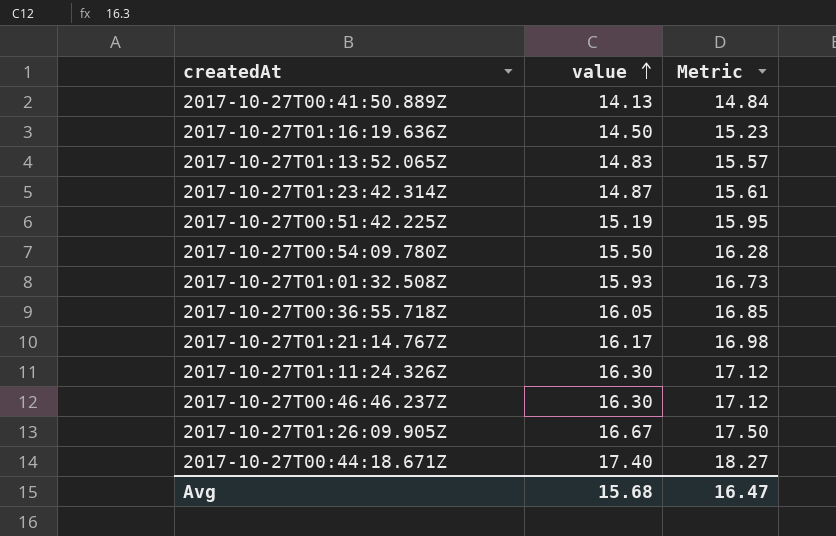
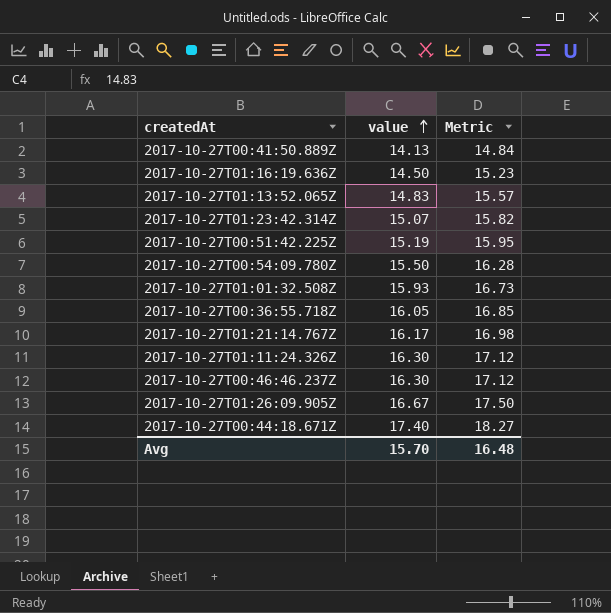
2017-10-27T01:23:42.314Z | value: 14.87 -> 15.07
2017-10-27T01:23:42.314Z | Metric: 15.61 -> 15.82
Avg | value: 15.68 -> 15.70
Avg | Metric: 16.47 -> 16.48

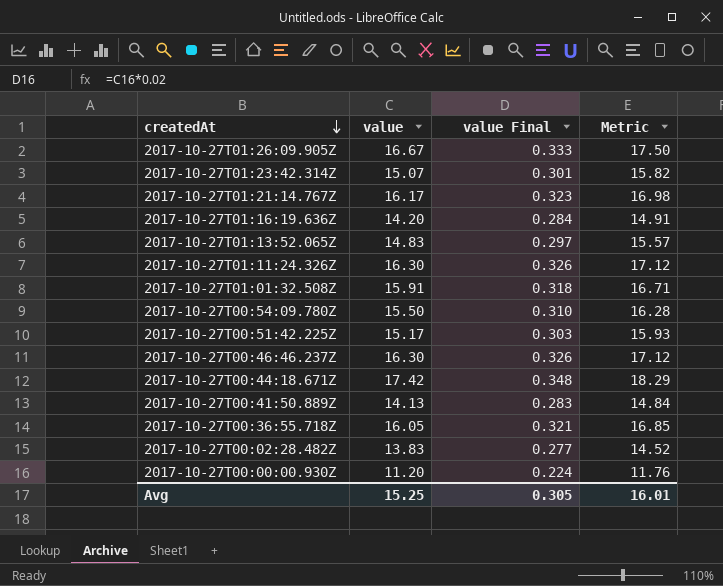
row order: value ascending -> createdAt descending
column value Final | formula: none -> [value] * 0.02
2017-10-27T01:16:19.636Z | value: 14.50 -> 14.20
2017-10-27T01:16:19.636Z | Metric: 15.23 -> 14.91
2017-10-27T01:01:32.508Z | value: 15.93 -> 15.91
2017-10-27T01:01:32.508Z | Metric: 16.73 -> 16.71
2017-10-27T00:51:42.225Z | value: 15.19 -> 15.17
2017-10-27T00:51:42.225Z | Metric: 15.95 -> 15.93
2017-10-27T00:44:18.671Z | value: 17.40 -> 17.42
2017-10-27T00:44:18.671Z | Metric: 18.27 -> 18.29
row 2017-10-27T00:02:28.482Z: none -> 13.83 | 0.277 | 14.52
row 2017-10-27T00:00:00.930Z: none -> 11.20 | 0.224 | 11.76
Avg | value: 15.70 -> 15.25
Avg | Metric: 16.48 -> 16.01

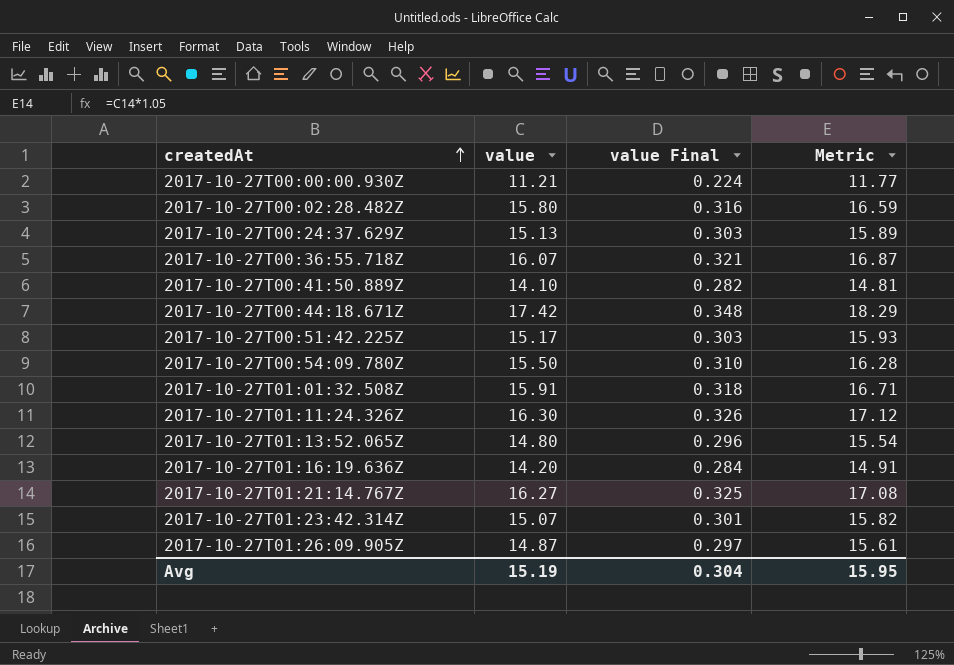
row order: createdAt descending -> createdAt ascending
row 2017-10-27T00:46:46.237Z: 16.30 | 0.326 | 17.12 -> none
2017-10-27T00:00:00.930Z | value: 11.20 -> 11.21
2017-10-27T00:00:00.930Z | Metric: 11.76 -> 11.77
2017-10-27T00:02:28.482Z | value: 13.83 -> 15.80
2017-10-27T00:02:28.482Z | value Final: 0.277 -> 0.316
2017-10-27T00:02:28.482Z | Metric: 14.52 -> 16.59
row 2017-10-27T00:24:37.629Z: none -> 15.13 | 0.303 | 15.89
2017-10-27T00:36:55.718Z | value: 16.05 -> 16.07
2017-10-27T00:36:55.718Z | Metric: 16.85 -> 16.87
2017-10-27T00:41:50.889Z | value: 14.13 -> 14.10
2017-10-27T00:41:50.889Z | value Final: 0.283 -> 0.282
2017-10-27T00:41:50.889Z | Metric: 14.84 -> 14.81
2017-10-27T01:13:52.065Z | value: 14.83 -> 14.80
2017-10-27T01:13:52.065Z | value Final: 0.297 -> 0.296
2017-10-27T01:13:52.065Z | Metric: 15.57 -> 15.54
2017-10-27T01:21:14.767Z | value: 16.17 -> 16.27
2017-10-27T01:21:14.767Z | value Final: 0.323 -> 0.325
2017-10-27T01:21:14.767Z | Metric: 16.98 -> 17.08
2017-10-27T01:26:09.905Z | value: 16.67 -> 14.87
2017-10-27T01:26:09.905Z | value Final: 0.333 -> 0.297
2017-10-27T01:26:09.905Z | Metric: 17.50 -> 15.61
Avg | value: 15.25 -> 15.19
Avg | value Final: 0.305 -> 0.304
Avg | Metric: 16.01 -> 15.95

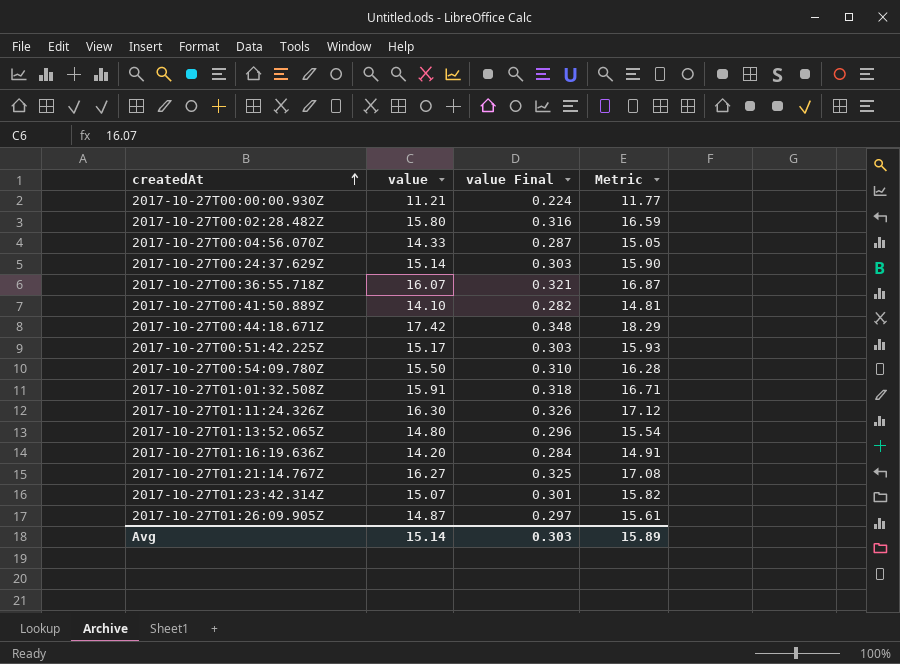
row 2017-10-27T00:04:56.070Z: none -> 14.33 | 0.287 | 15.05
2017-10-27T00:24:37.629Z | value: 15.13 -> 15.14
2017-10-27T00:24:37.629Z | Metric: 15.89 -> 15.90
Avg | value: 15.19 -> 15.14
Avg | value Final: 0.304 -> 0.303
Avg | Metric: 15.95 -> 15.89

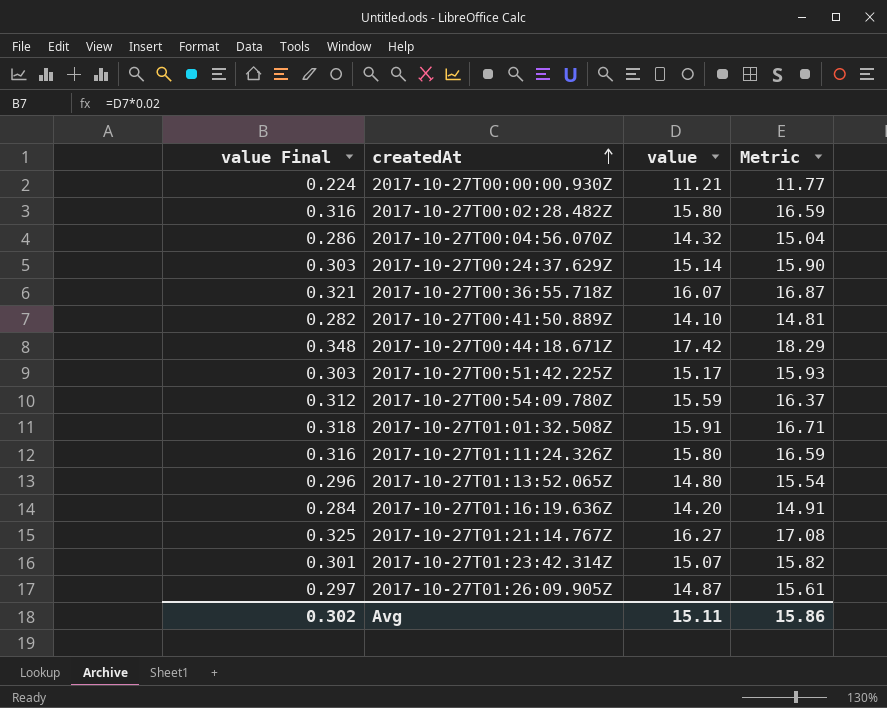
column value Final | position: 3 -> 1
2017-10-27T00:04:56.070Z | value Final: 0.287 -> 0.286
2017-10-27T00:04:56.070Z | value: 14.33 -> 14.32
2017-10-27T00:04:56.070Z | Metric: 15.05 -> 15.04
2017-10-27T00:54:09.780Z | value Final: 0.310 -> 0.312
2017-10-27T00:54:09.780Z | value: 15.50 -> 15.59
2017-10-27T00:54:09.780Z | Metric: 16.28 -> 16.37
2017-10-27T01:11:24.326Z | value Final: 0.326 -> 0.316
2017-10-27T01:11:24.326Z | value: 16.30 -> 15.80
2017-10-27T01:11:24.326Z | Metric: 17.12 -> 16.59
Avg | value Final: 0.303 -> 0.302
Avg | value: 15.14 -> 15.11
Avg | Metric: 15.89 -> 15.86

